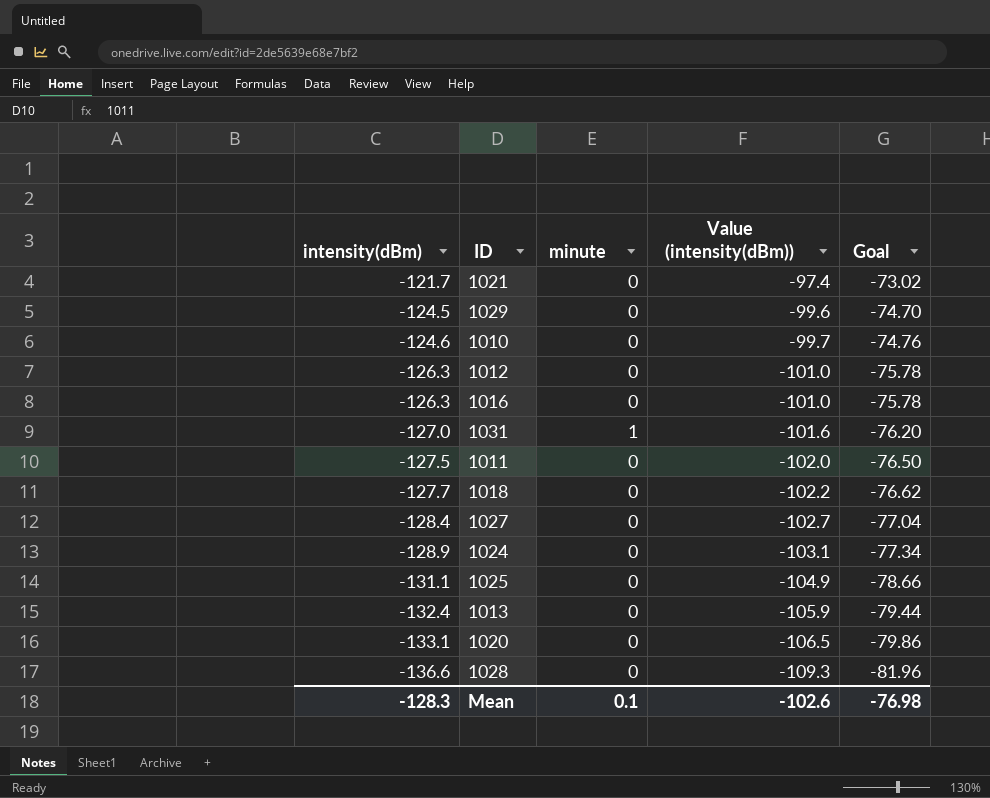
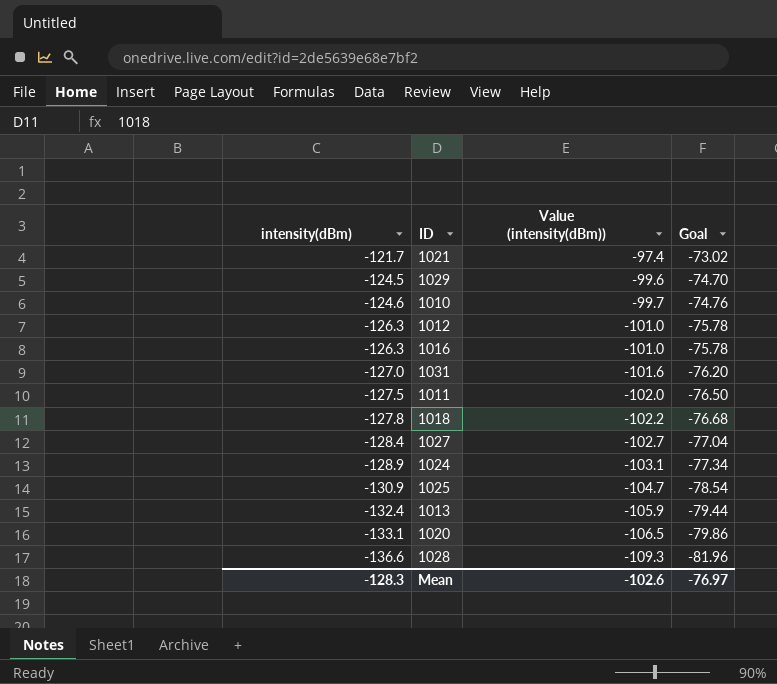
column minute | position: 3 -> none
1018 | intensity(dBm): -127.7 -> -127.8
1018 | Goal: -76.62 -> -76.68
1025 | intensity(dBm): -131.1 -> -130.9
1025 | Value (intensity(dBm)): -104.9 -> -104.7
1025 | Goal: -78.66 -> -78.54
Mean | Goal: -76.98 -> -76.97

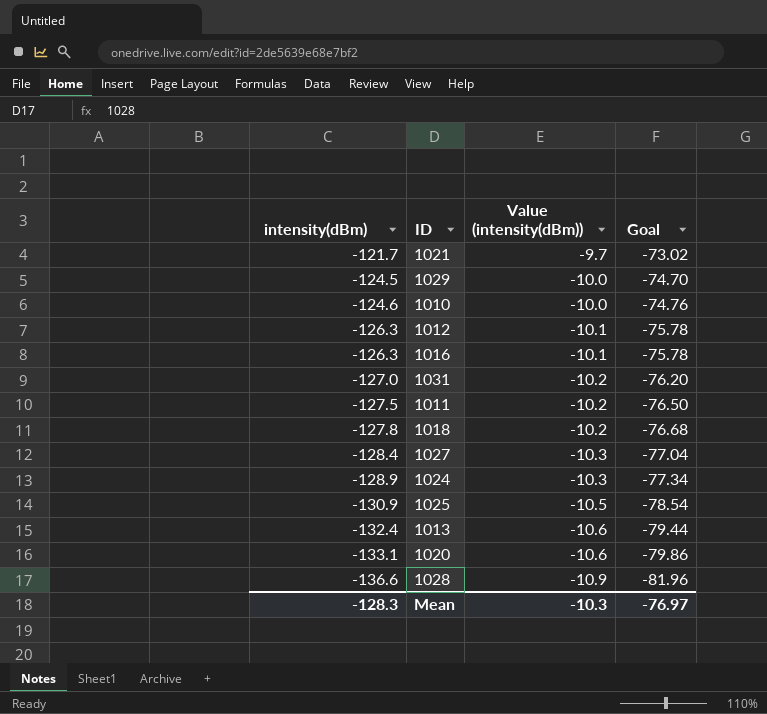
column Value (intensity(dBm)) | formula: [intensity(dBm)] * 0.8 -> [intensity(dBm)] * 0.08
Mean | Value (intensity(dBm)): -102.6 -> -10.3

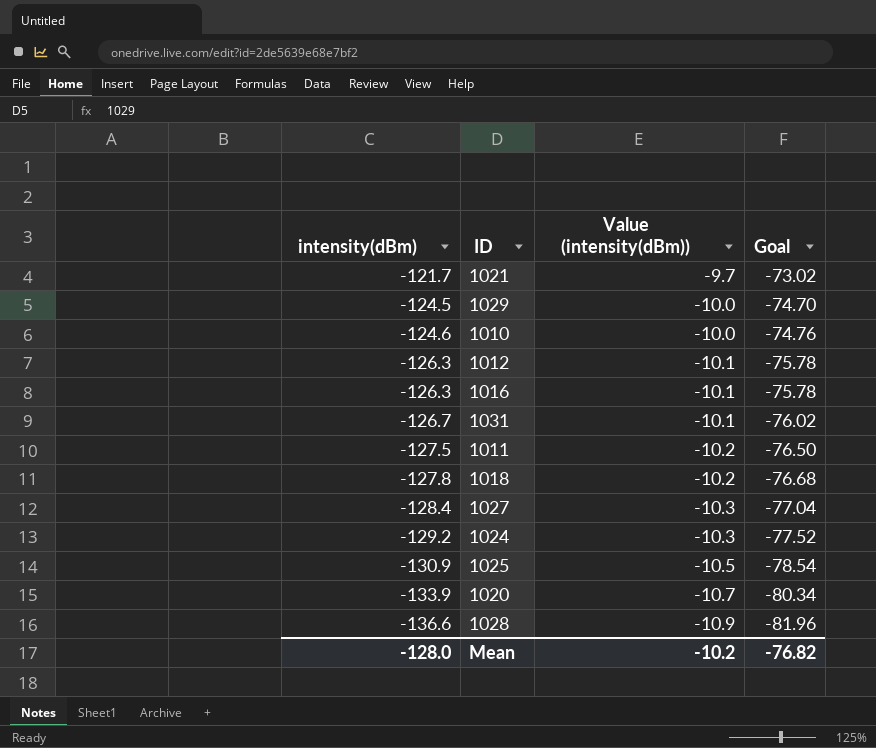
row 1013: -132.4 | -10.6 | -79.44 -> none
1031 | intensity(dBm): -127.0 -> -126.7
1031 | Value (intensity(dBm)): -10.2 -> -10.1
1031 | Goal: -76.20 -> -76.02
1024 | intensity(dBm): -128.9 -> -129.2
1024 | Goal: -77.34 -> -77.52
1020 | intensity(dBm): -133.1 -> -133.9
1020 | Value (intensity(dBm)): -10.6 -> -10.7
1020 | Goal: -79.86 -> -80.34
Mean | intensity(dBm): -128.3 -> -128.0
Mean | Value (intensity(dBm)): -10.3 -> -10.2
Mean | Goal: -76.97 -> -76.82

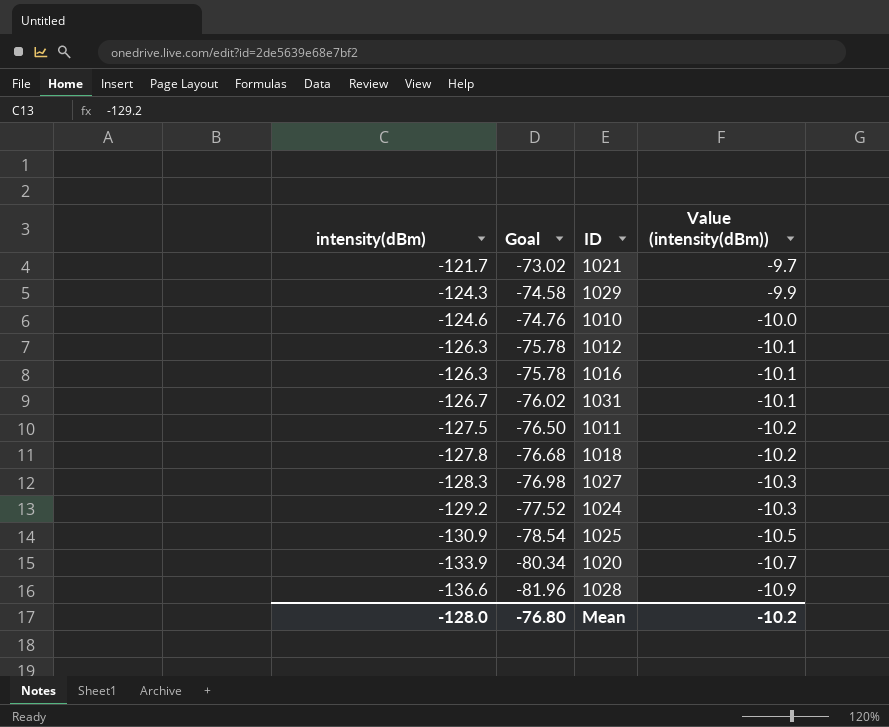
column Goal | position: 4 -> 2
1029 | intensity(dBm): -124.5 -> -124.3
1029 | Goal: -74.70 -> -74.58
1029 | Value (intensity(dBm)): -10.0 -> -9.9
1027 | intensity(dBm): -128.4 -> -128.3
1027 | Goal: -77.04 -> -76.98
Mean | Goal: -76.82 -> -76.80

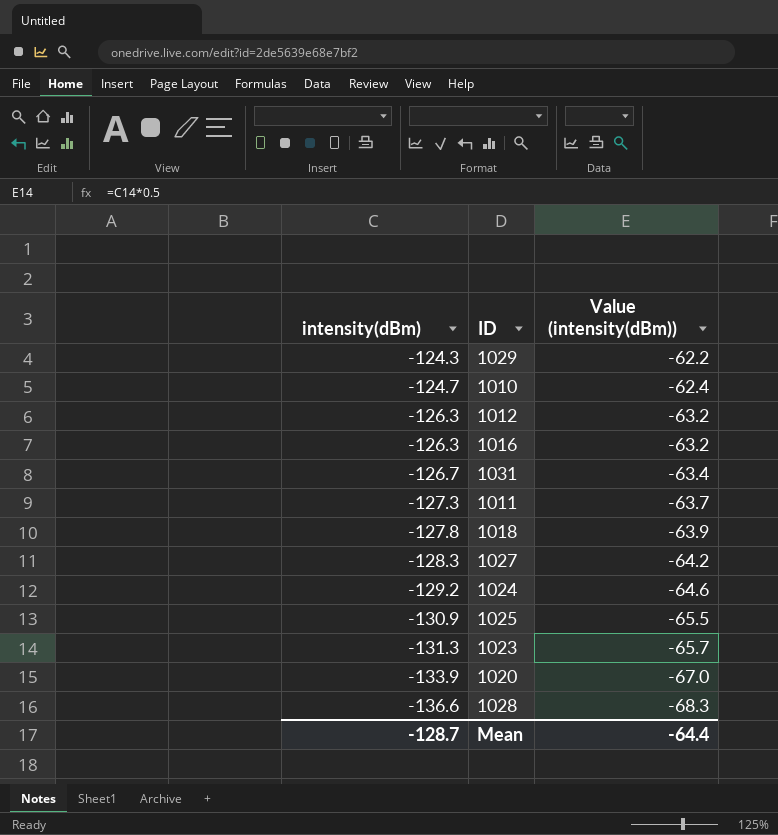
column Goal | formula: [intensity(dBm)] * 0.6 -> none
column Value (intensity(dBm)) | formula: [intensity(dBm)] * 0.08 -> [intensity(dBm)] * 0.5
row 1021: -121.7 | -73.02 | -9.7 -> none
1010 | intensity(dBm): -124.6 -> -124.7
1011 | intensity(dBm): -127.5 -> -127.3
row 1023: none -> -131.3 | -65.7
Mean | intensity(dBm): -128.0 -> -128.7
Mean | Value (intensity(dBm)): -10.2 -> -64.4

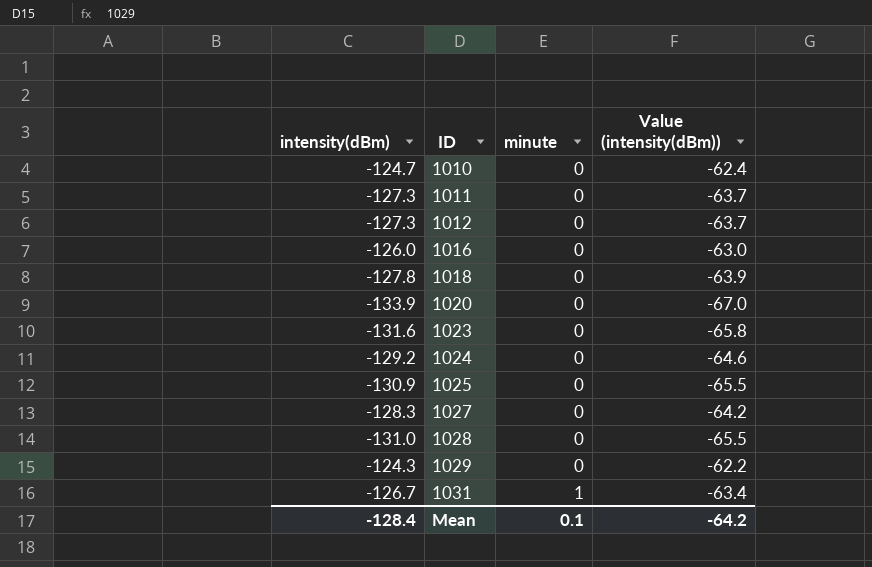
row order: intensity(dBm) descending -> ID ascending
column minute | position: none -> 3
1012 | intensity(dBm): -126.3 -> -127.3
1012 | Value (intensity(dBm)): -63.2 -> -63.7
1016 | intensity(dBm): -126.3 -> -126.0
1016 | Value (intensity(dBm)): -63.2 -> -63.0
1023 | intensity(dBm): -131.3 -> -131.6
1023 | Value (intensity(dBm)): -65.7 -> -65.8
1028 | intensity(dBm): -136.6 -> -131.0
1028 | Value (intensity(dBm)): -68.3 -> -65.5
Mean | intensity(dBm): -128.7 -> -128.4
Mean | Value (intensity(dBm)): -64.4 -> -64.2

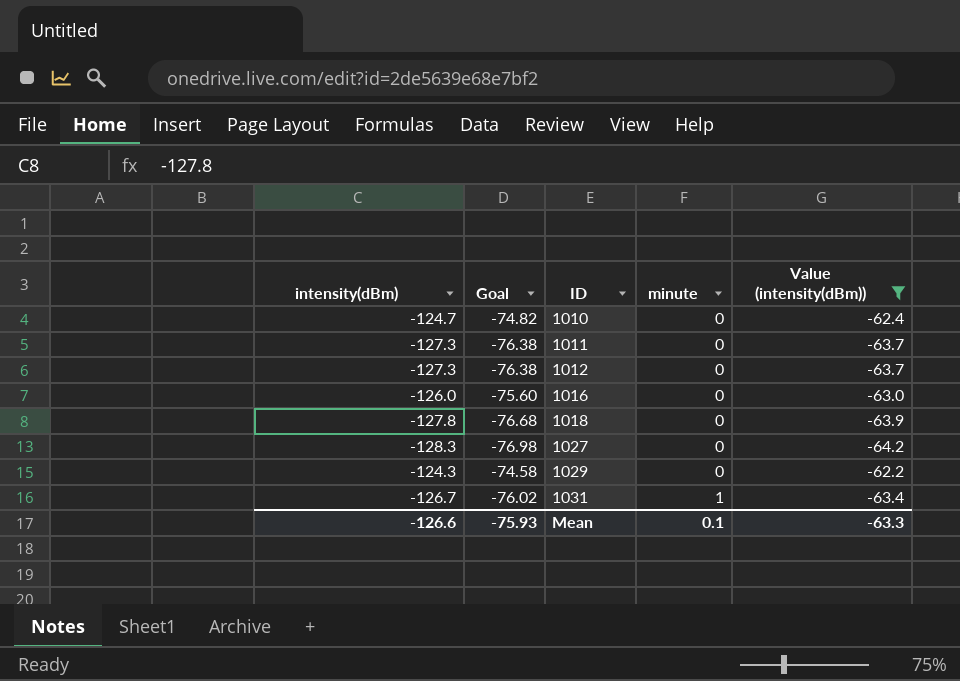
filter: none -> Value (intensity(dBm)) >= -64.2
column Goal | formula: none -> [intensity(dBm)] * 0.6
Mean | intensity(dBm): -128.4 -> -126.6
Mean | Value (intensity(dBm)): -64.2 -> -63.3

